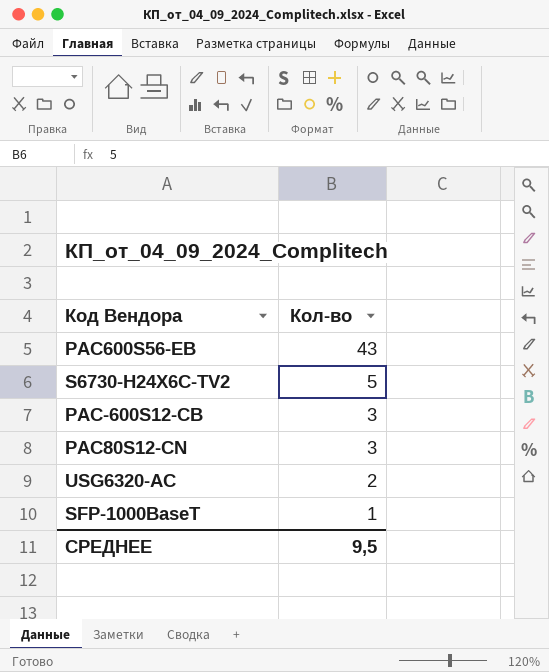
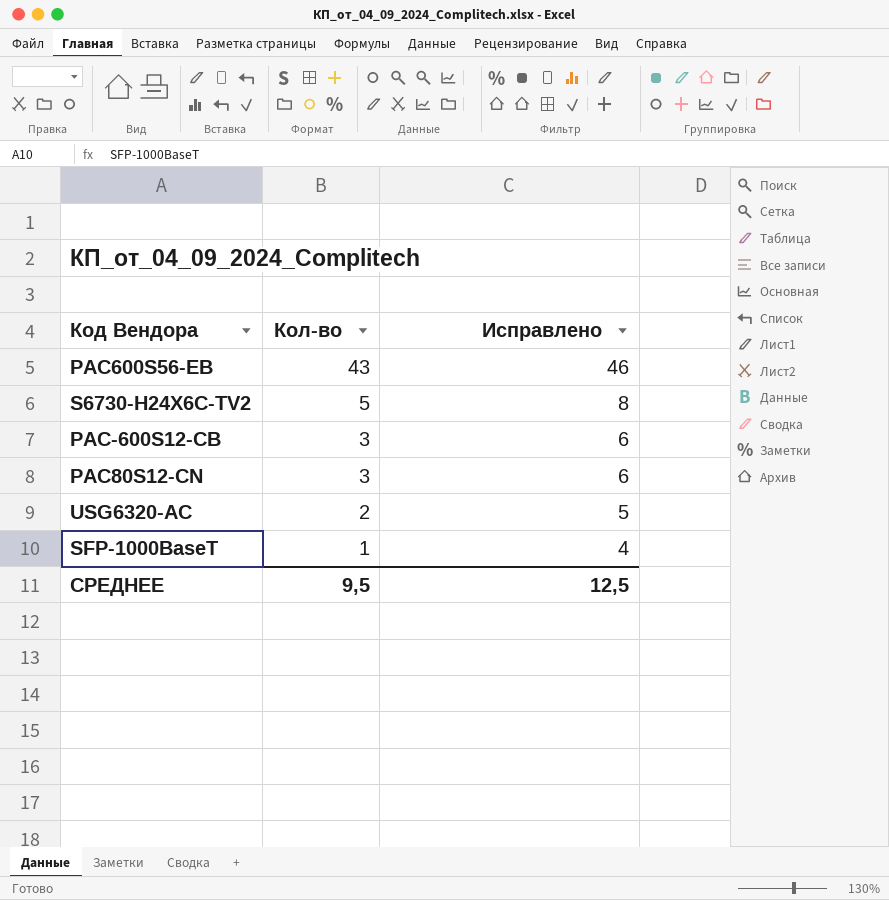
column Исправлено | formula: none -> [Кол-во] + 3

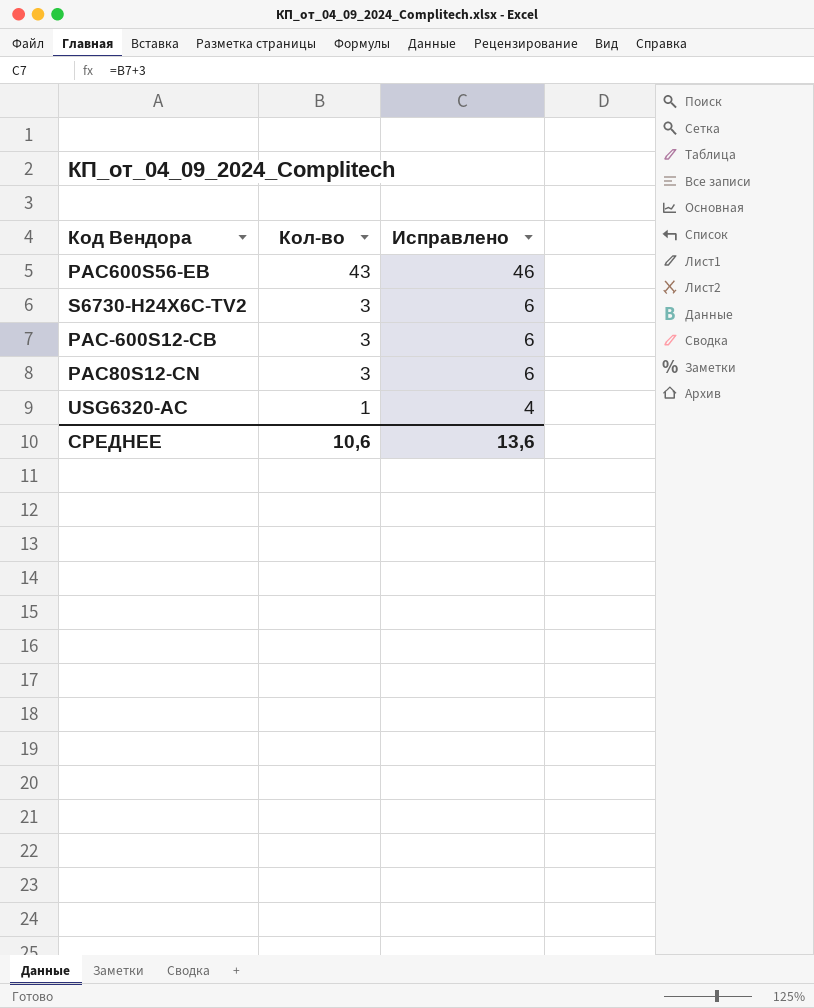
row SFP-1000BaseT: 1 | 4 -> none
S6730-H24X6C-TV2 | Кол-во: 5 -> 3
S6730-H24X6C-TV2 | Исправлено: 8 -> 6
USG6320-AC | Кол-во: 2 -> 1
USG6320-AC | Исправлено: 5 -> 4
СРЕДНЕЕ | Кол-во: 9,5 -> 10,6
СРЕДНЕЕ | Исправлено: 12,5 -> 13,6

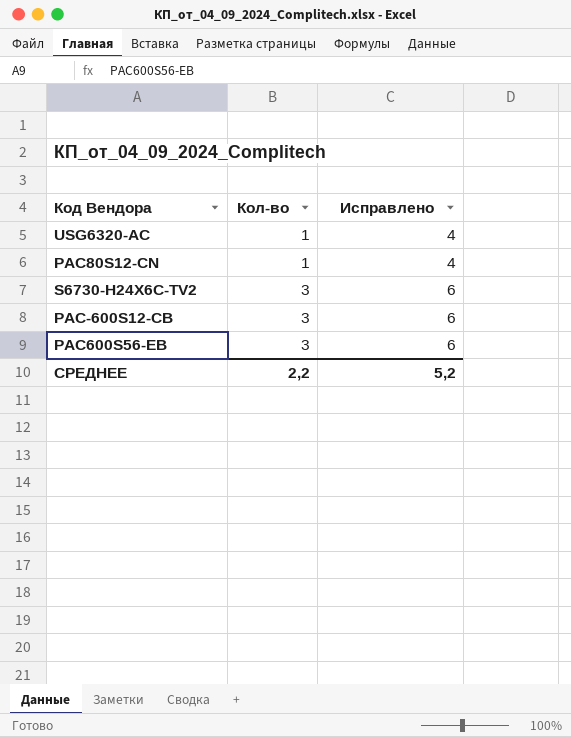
row order: Кол-во descending -> Кол-во ascending
PAC80S12-CN | Кол-во: 3 -> 1
PAC80S12-CN | Исправлено: 6 -> 4
PAC600S56-EB | Кол-во: 43 -> 3
PAC600S56-EB | Исправлено: 46 -> 6
СРЕДНЕЕ | Кол-во: 10,6 -> 2,2
СРЕДНЕЕ | Исправлено: 13,6 -> 5,2

